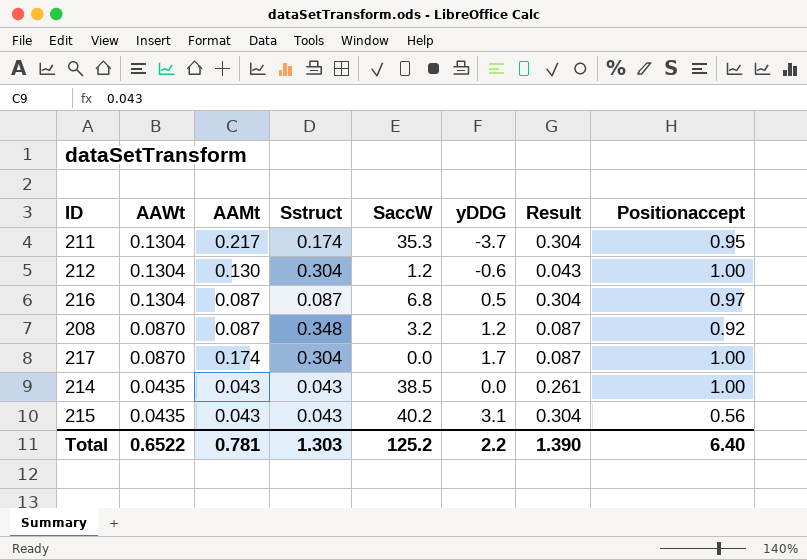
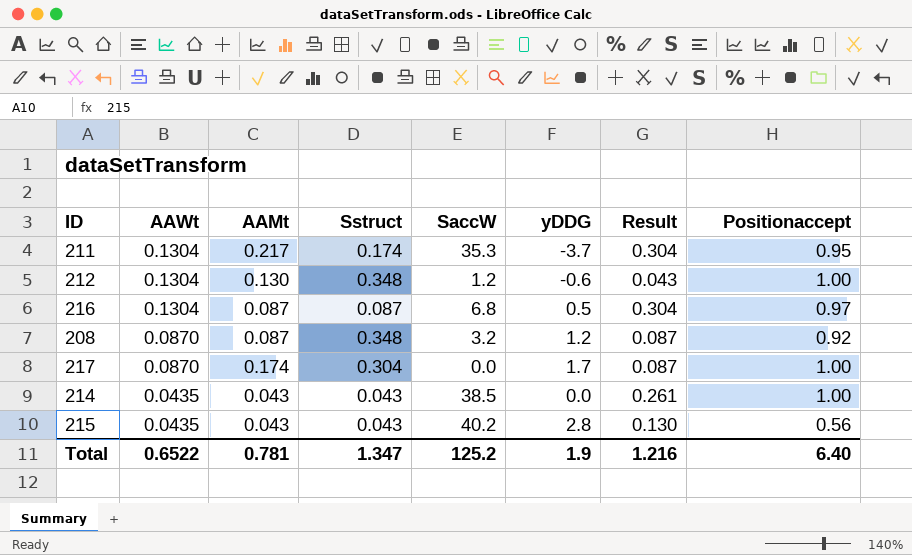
212 | Sstruct: 0.304 -> 0.348
215 | yDDG: 3.1 -> 2.8
215 | Result: 0.304 -> 0.130
Total | Sstruct: 1.303 -> 1.347
Total | yDDG: 2.2 -> 1.9
Total | Result: 1.390 -> 1.216

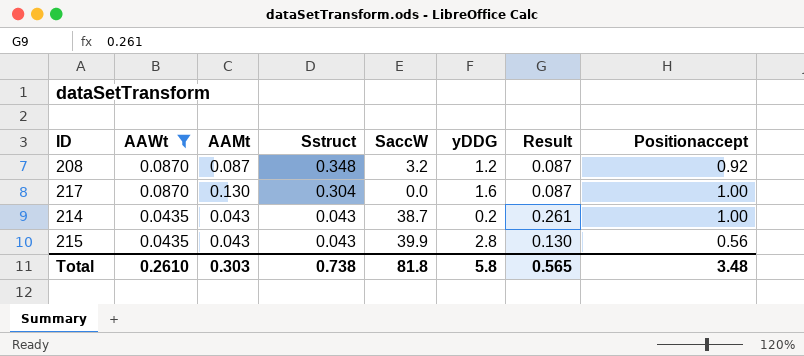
filter: none -> AAWt != 0.1304
217 | AAMt: 0.174 -> 0.130
217 | yDDG: 1.7 -> 1.6
214 | SaccW: 38.5 -> 38.7
214 | yDDG: 0.0 -> 0.2
215 | SaccW: 40.2 -> 39.9
Total | AAWt: 0.6522 -> 0.2610
Total | AAMt: 0.781 -> 0.303
Total | Sstruct: 1.347 -> 0.738
Total | SaccW: 125.2 -> 81.8
Total | yDDG: 1.9 -> 5.8
Total | Result: 1.216 -> 0.565
Total | Positionaccept: 6.40 -> 3.48

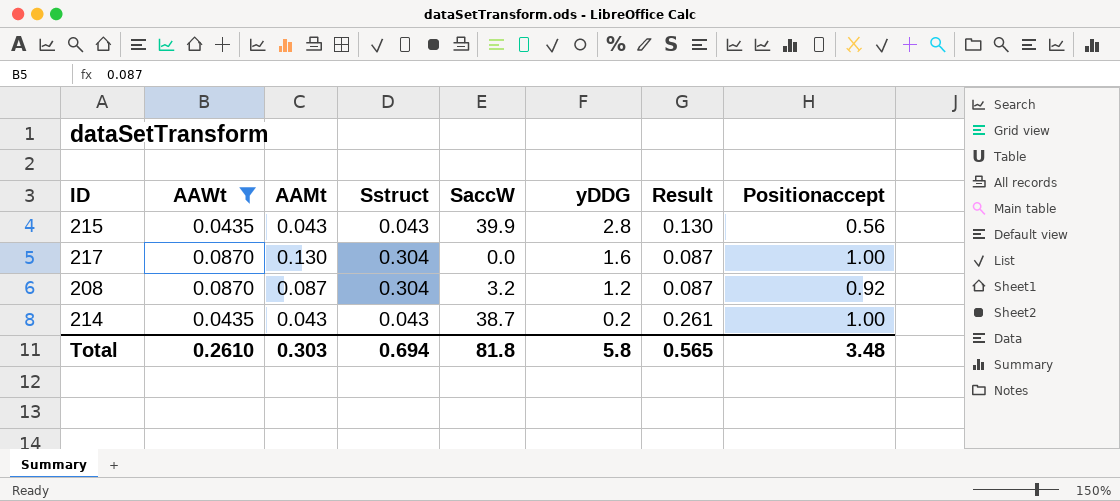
row order: AAWt descending -> yDDG descending
208 | Sstruct: 0.348 -> 0.304
Total | Sstruct: 0.738 -> 0.694

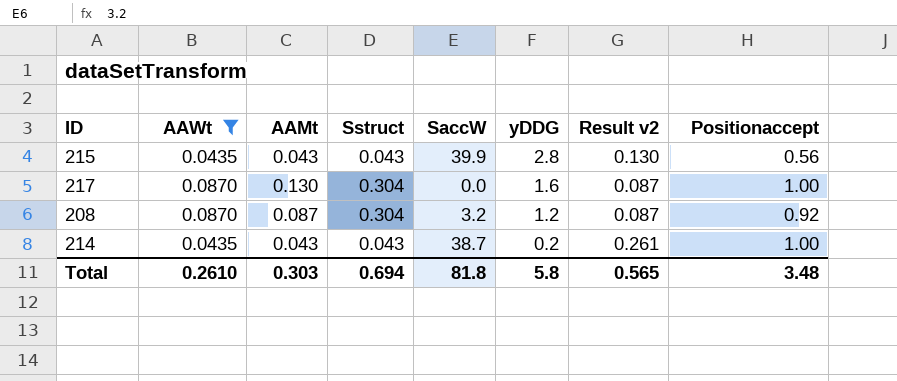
column name: Result -> Result v2

